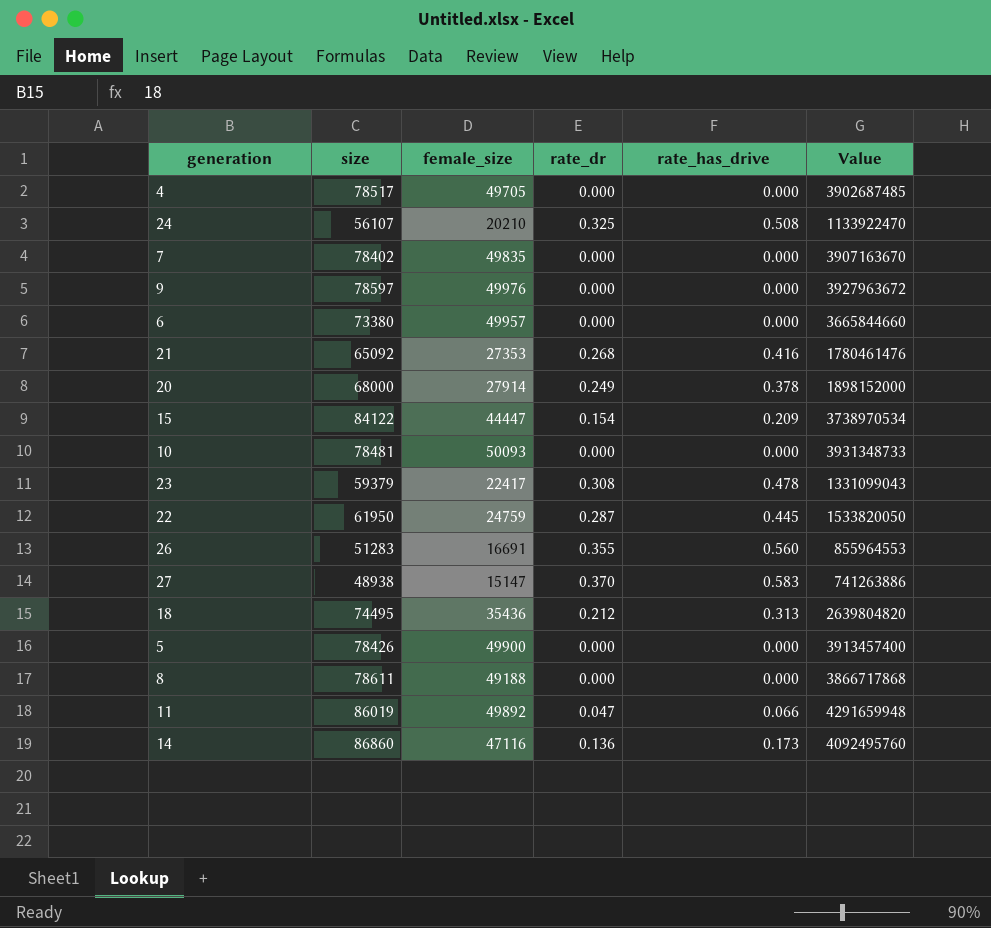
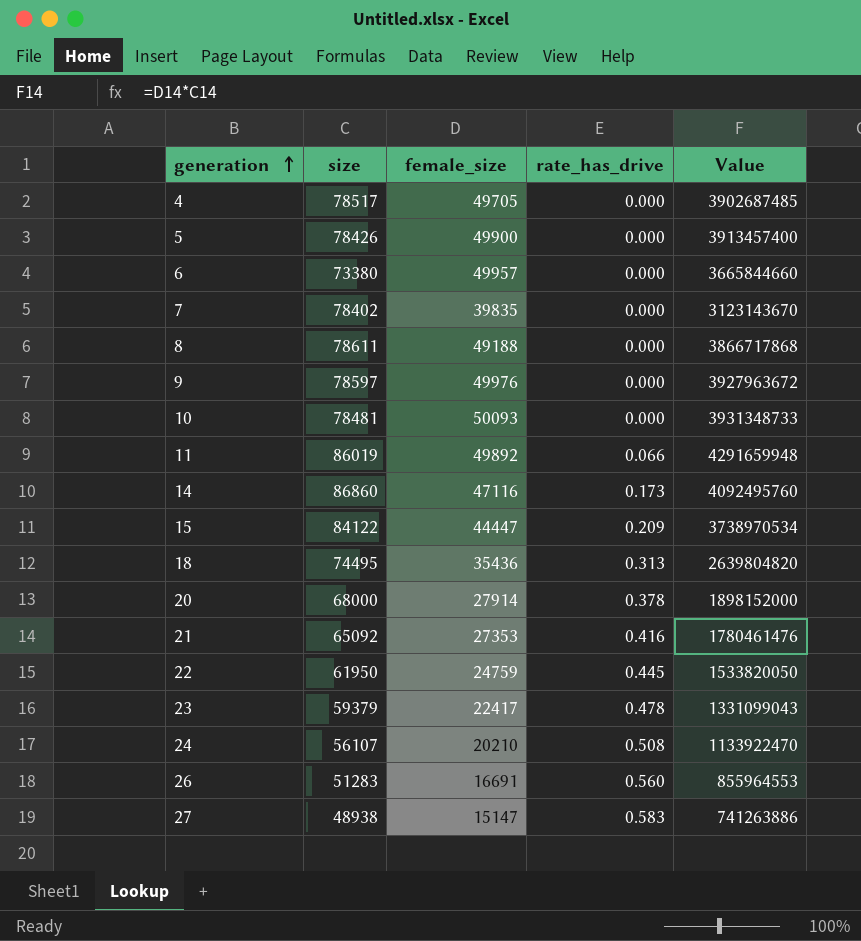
row order: none -> generation ascending
column rate_dr | position: 4 -> none
7 | female_size: 49835 -> 39835
7 | Value: 3907163670 -> 3123143670

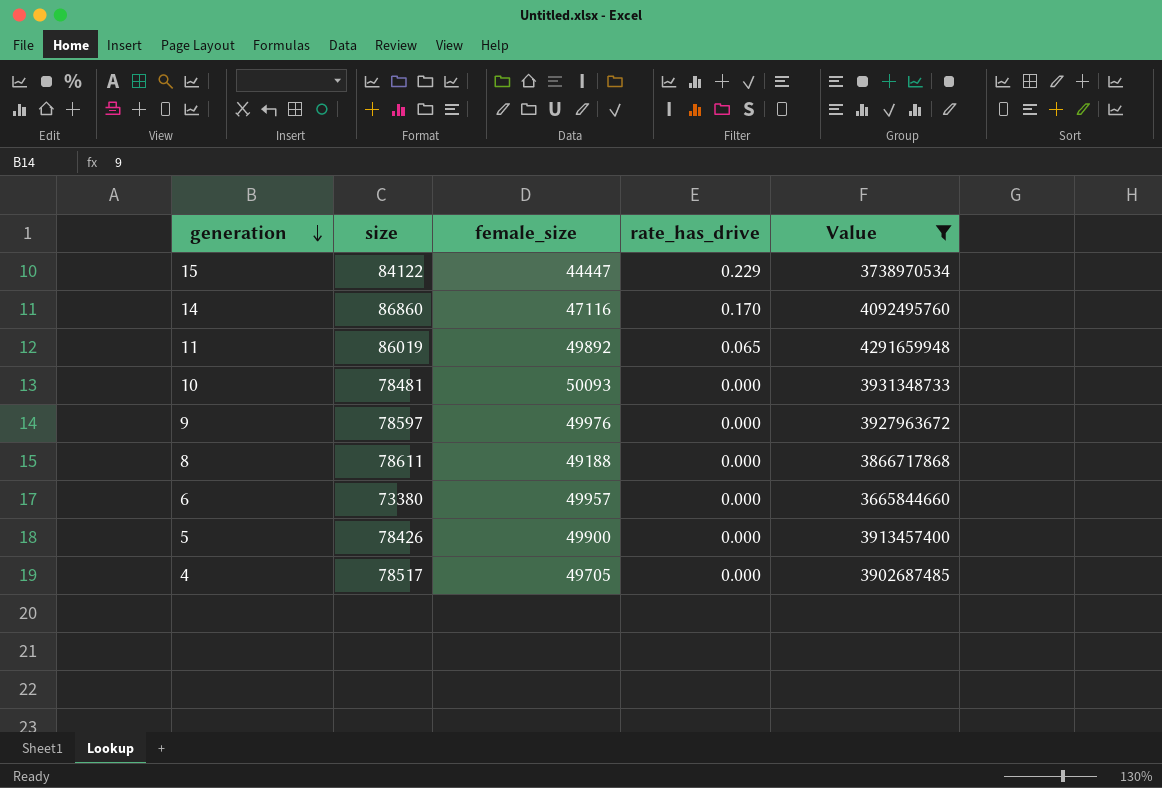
filter: none -> Value >= 3665844660
row order: generation ascending -> generation descending
15 | rate_has_drive: 0.209 -> 0.229
14 | rate_has_drive: 0.173 -> 0.170
11 | rate_has_drive: 0.066 -> 0.065

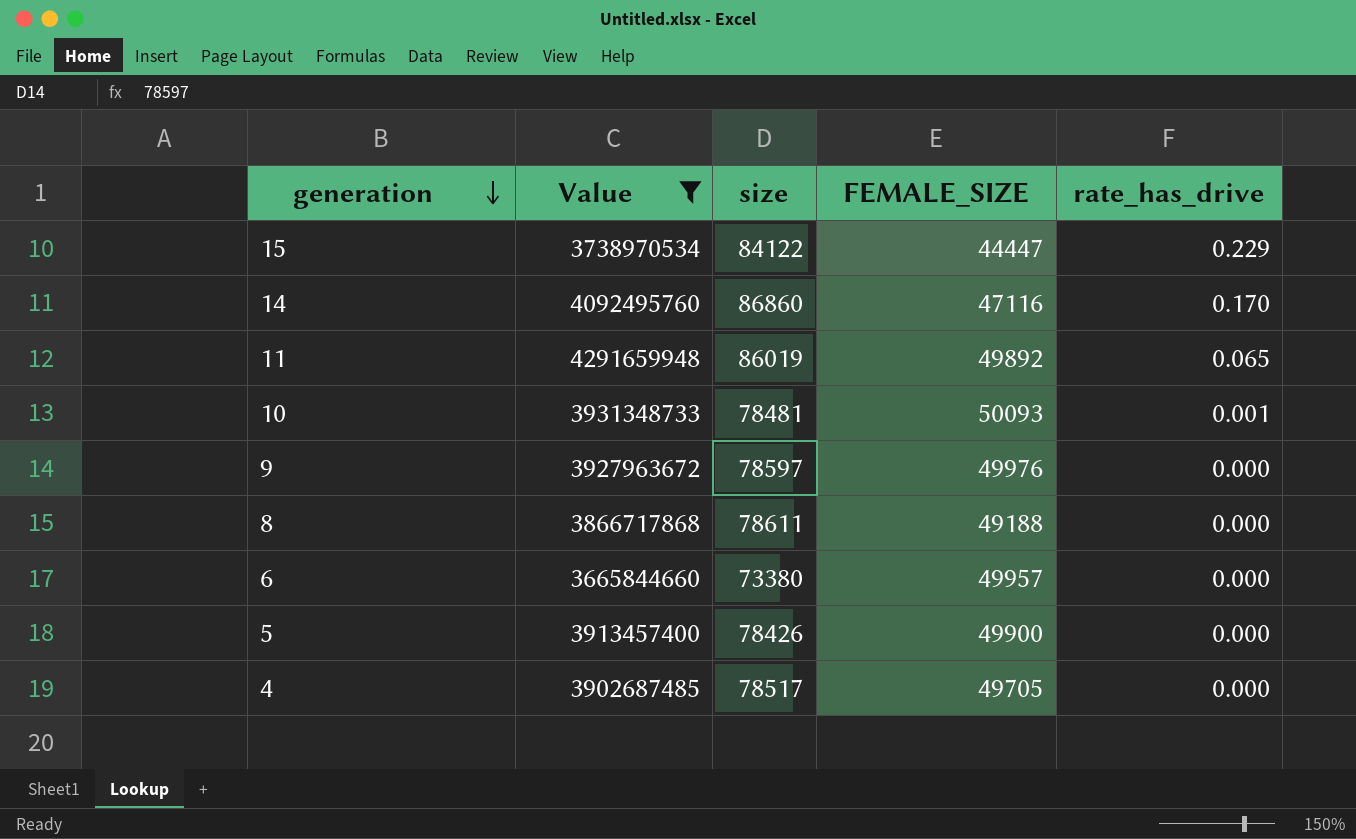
column Value | position: 5 -> 2
column name: female_size -> FEMALE_SIZE
10 | rate_has_drive: 0.000 -> 0.001

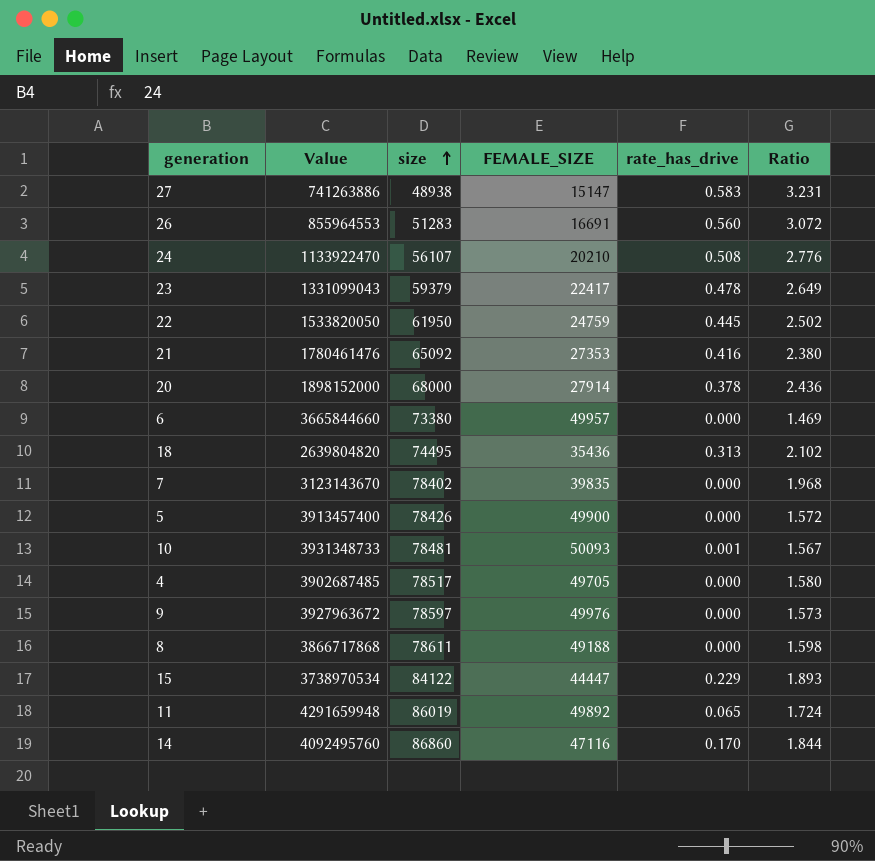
filter: Value >= 3665844660 -> none
row order: generation descending -> size ascending
column Ratio | formula: none -> [size] / [FEMALE_SIZE]

